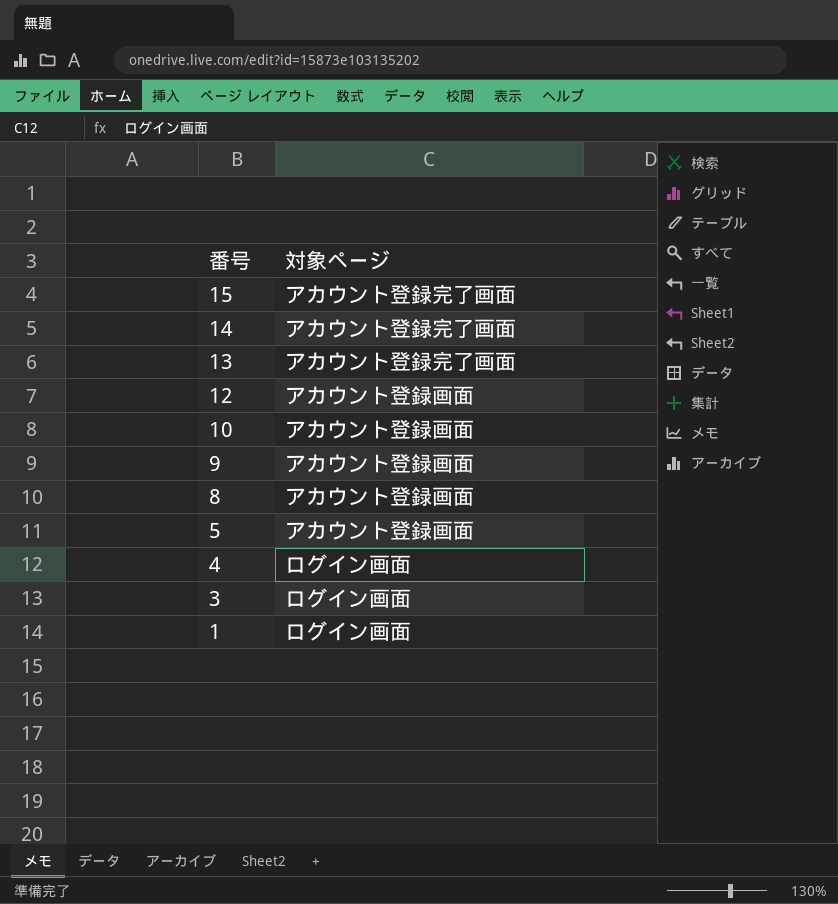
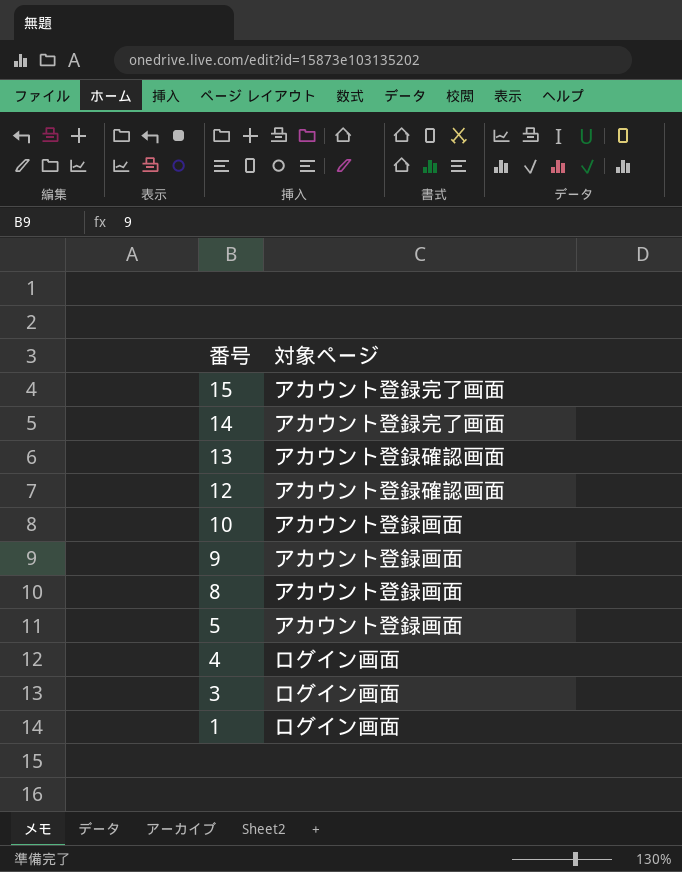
13 | 対象ページ: アカウント登録完了画面 -> アカウント登録確認画面
12 | 対象ページ: アカウント登録画面 -> アカウント登録確認画面

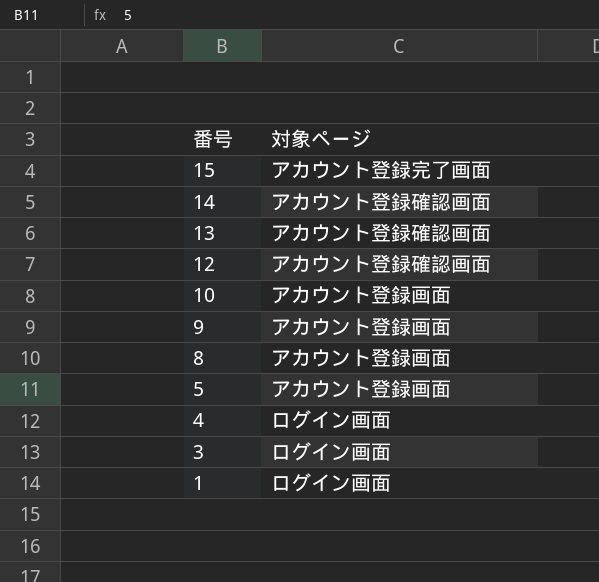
14 | 対象ページ: アカウント登録完了画面 -> アカウント登録確認画面

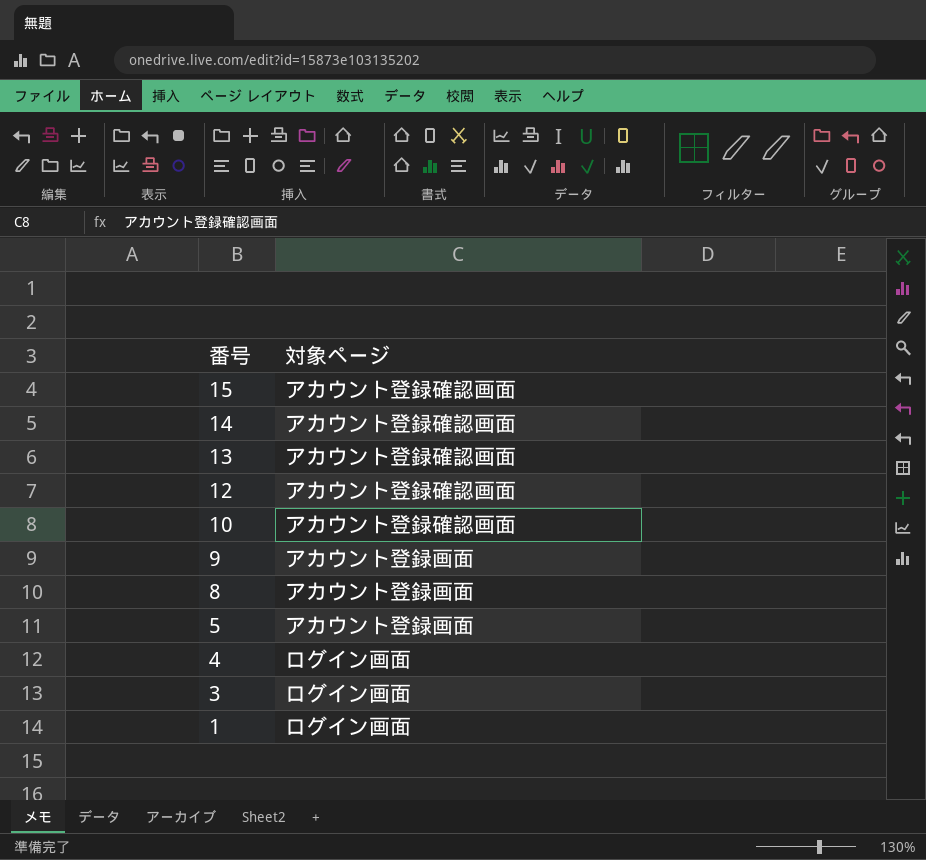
15 | 対象ページ: アカウント登録完了画面 -> アカウント登録確認画面
10 | 対象ページ: アカウント登録画面 -> アカウント登録確認画面

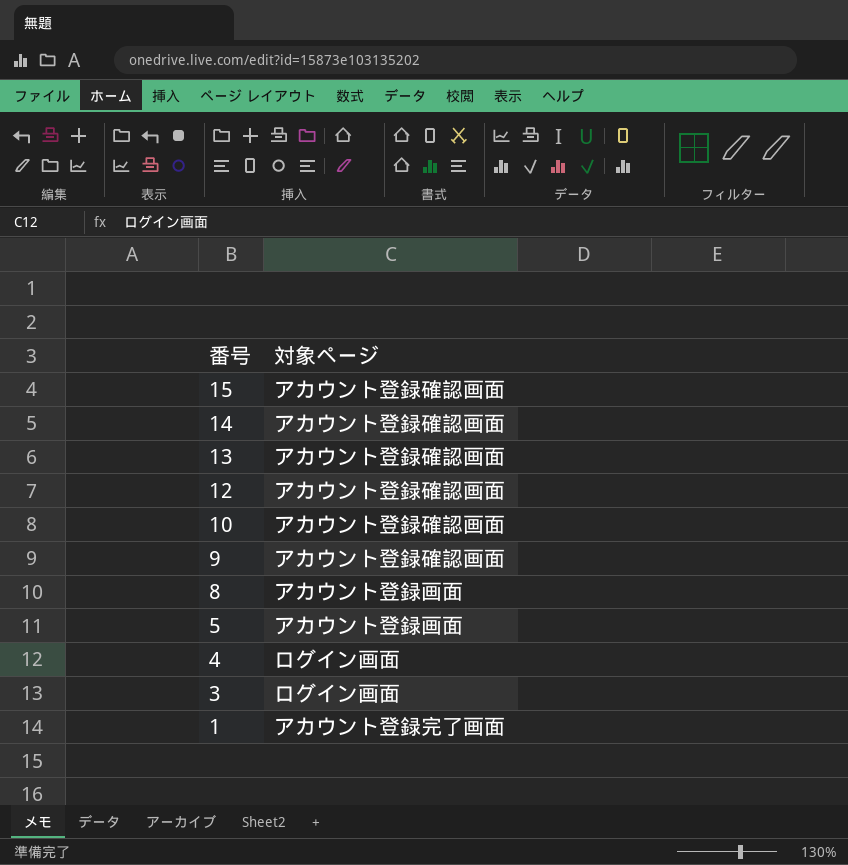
9 | 対象ページ: アカウント登録画面 -> アカウント登録確認画面
1 | 対象ページ: ログイン画面 -> アカウント登録完了画面

